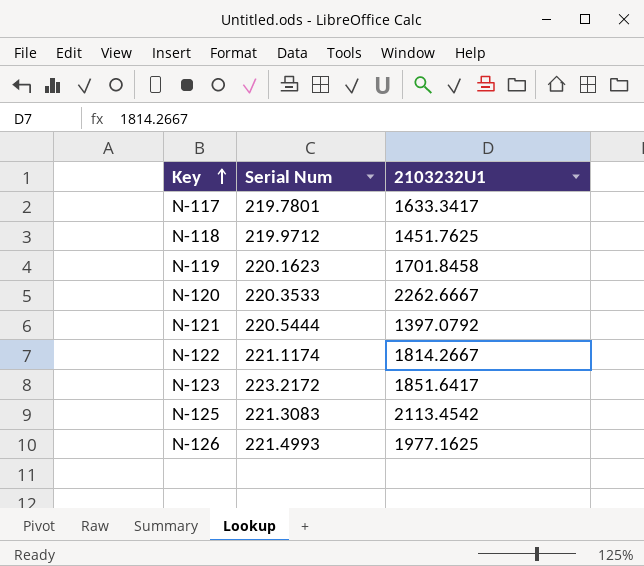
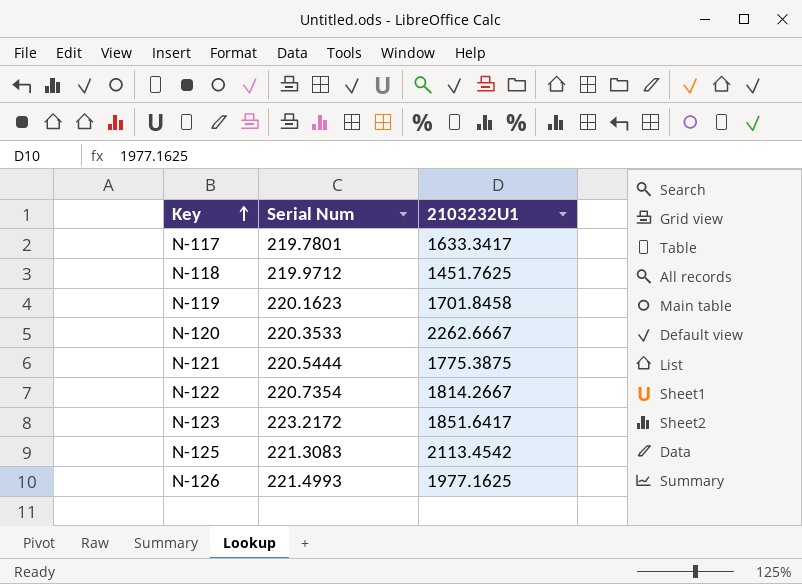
N-121 | 2103232U1: 1397.0792 -> 1775.3875
N-122 | Serial Num: 221.1174 -> 220.7354

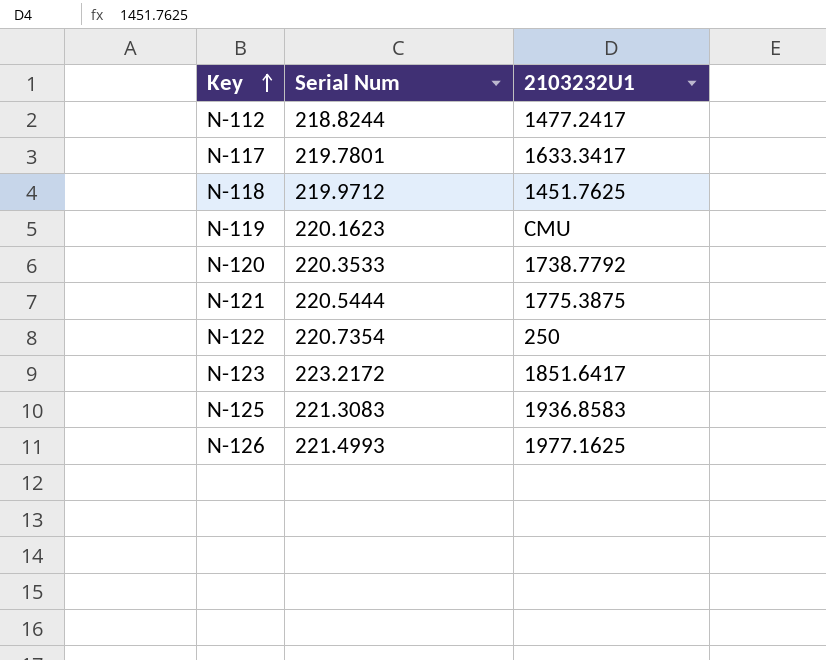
row N-112: none -> 218.8244 | 1477.2417
N-119 | 2103232U1: 1701.8458 -> CMU
N-120 | 2103232U1: 2262.6667 -> 1738.7792
N-122 | 2103232U1: 1814.2667 -> 250
N-125 | 2103232U1: 2113.4542 -> 1936.8583

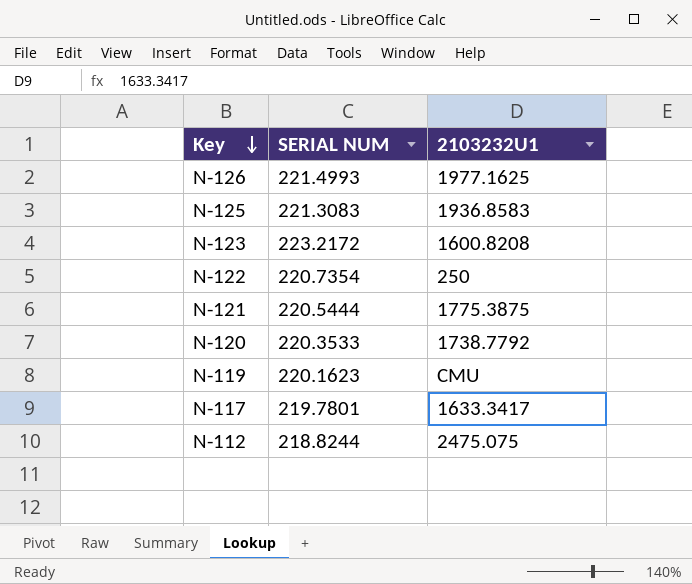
row order: Key ascending -> Key descending
column name: Serial Num -> SERIAL NUM
row N-118: 219.9712 | 1451.7625 -> none
N-123 | 2103232U1: 1851.6417 -> 1600.8208
N-112 | 2103232U1: 1477.2417 -> 2475.075

